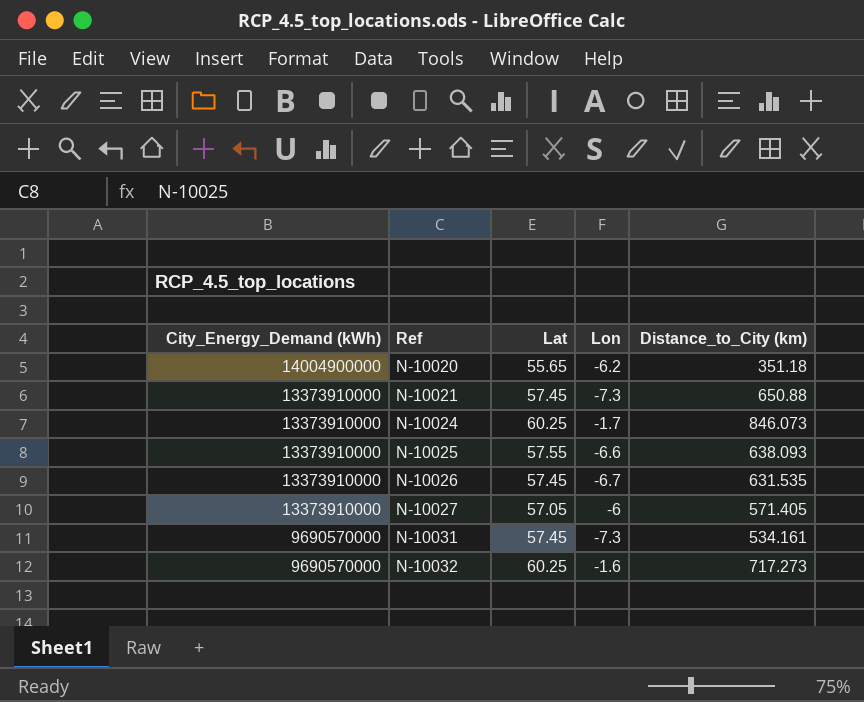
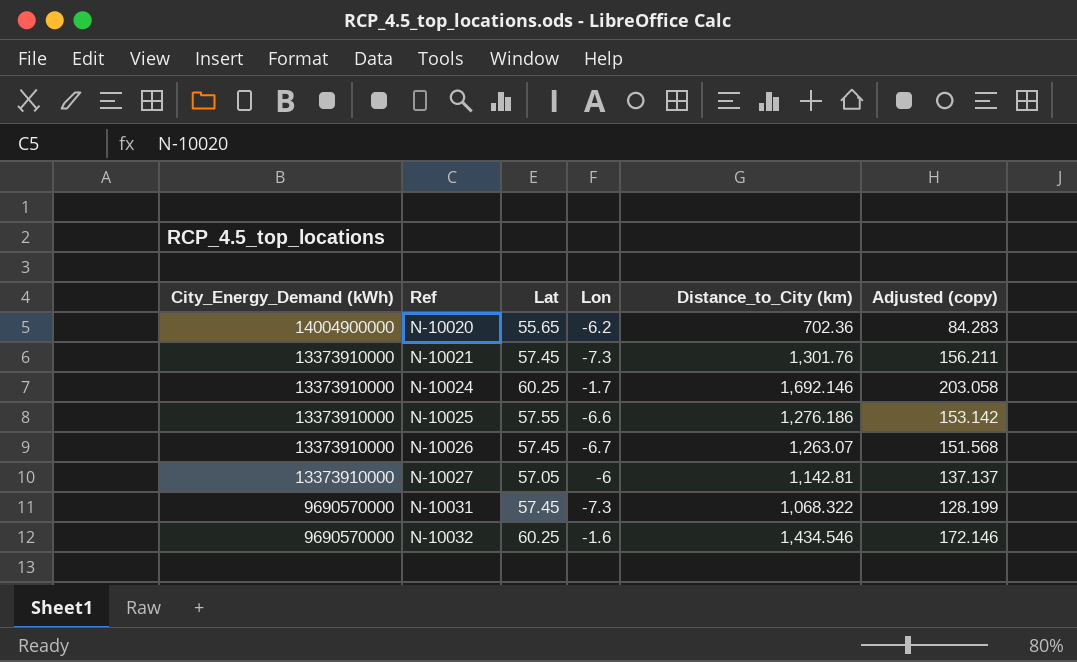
column Adjusted (copy) | formula: none -> [Distance_to_City (km)] * 0.12
N-10020 | Distance_to_City (km): 351.18 -> 702.36
N-10021 | Distance_to_City (km): 650.88 -> 1,301.76
N-10024 | Distance_to_City (km): 846.073 -> 1,692.146
N-10025 | Distance_to_City (km): 638.093 -> 1,276.186
N-10026 | Distance_to_City (km): 631.535 -> 1,263.07
N-10027 | Distance_to_City (km): 571.405 -> 1,142.81
N-10031 | Distance_to_City (km): 534.161 -> 1,068.322
N-10032 | Distance_to_City (km): 717.273 -> 1,434.546

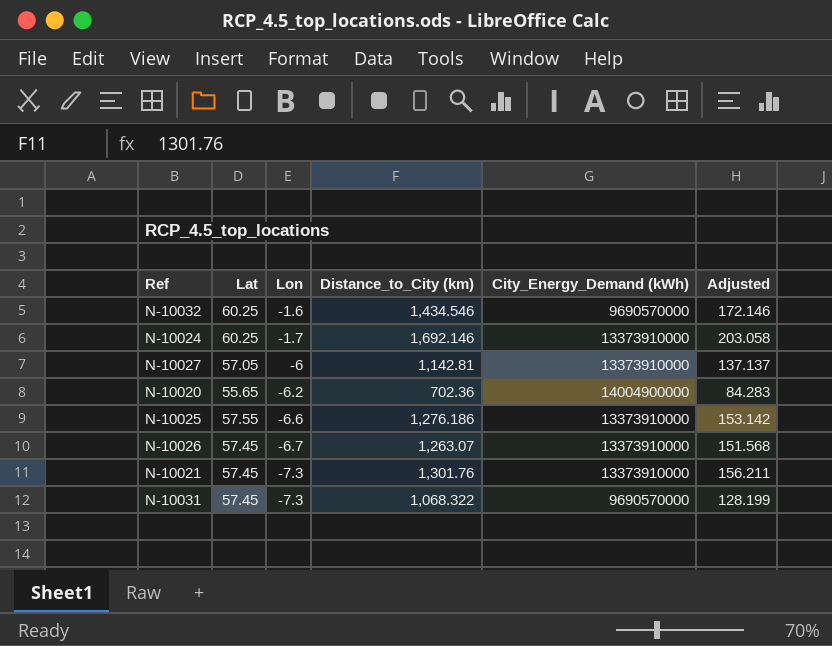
row order: City_Energy_Demand (kWh) descending -> Lon descending
column City_Energy_Demand (kWh) | position: 1 -> 5
column name: Adjusted (copy) -> Adjusted

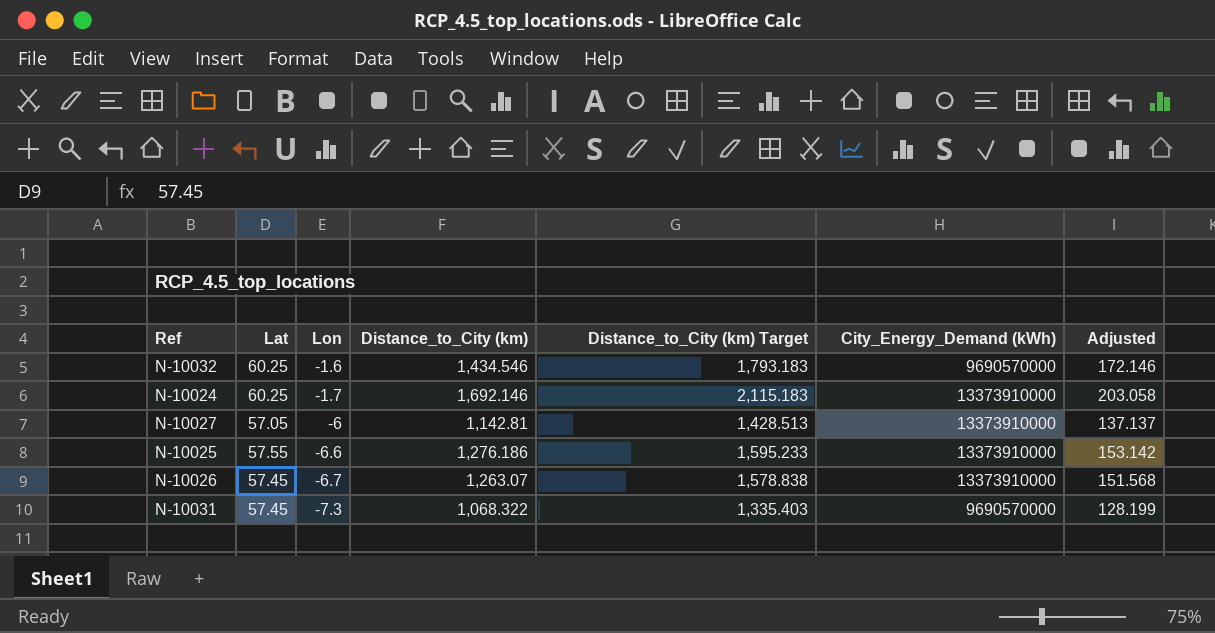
column Distance_to_City (km) Target | formula: none -> [Distance_to_City (km)] * 1.25
row N-10020: 55.65 | -6.2 | 702.36 | 14004900000 | 84.283 -> none
row N-10021: 57.45 | -7.3 | 1,301.76 | 13373910000 | 156.211 -> none

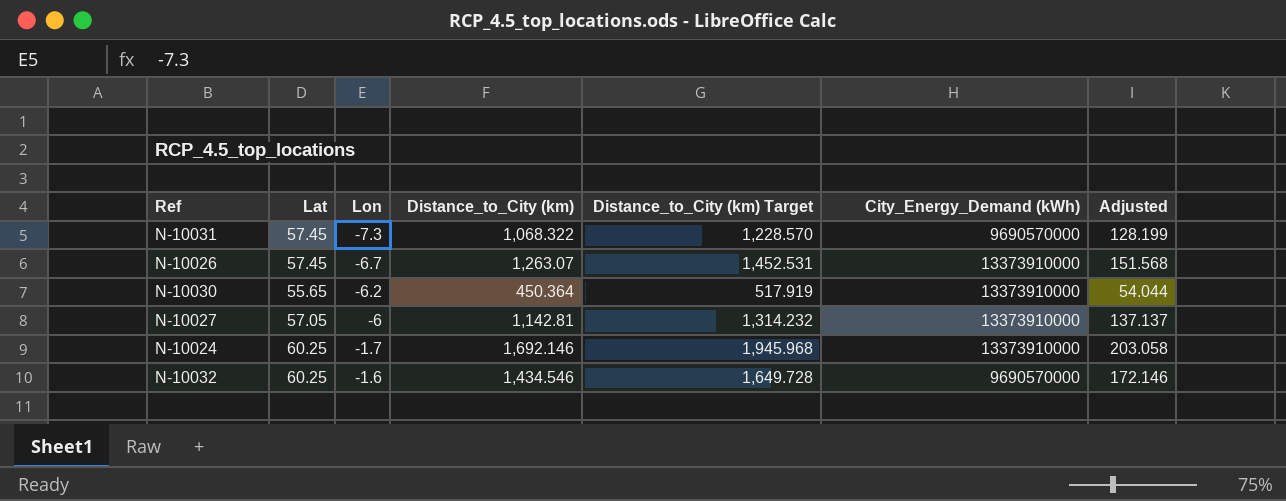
row order: Lon descending -> Lon ascending
column Distance_to_City (km) Target | formula: [Distance_to_City (km)] * 1.25 -> [Distance_to_City (km)] * 1.15
row N-10025: 57.55 | -6.6 | 1,276.186 | 1,595.233 | 13373910000 | 153.142 -> none
row N-10030: none -> 55.65 | -6.2 | 450.364 | 517.919 | 13373910000 | 54.044

